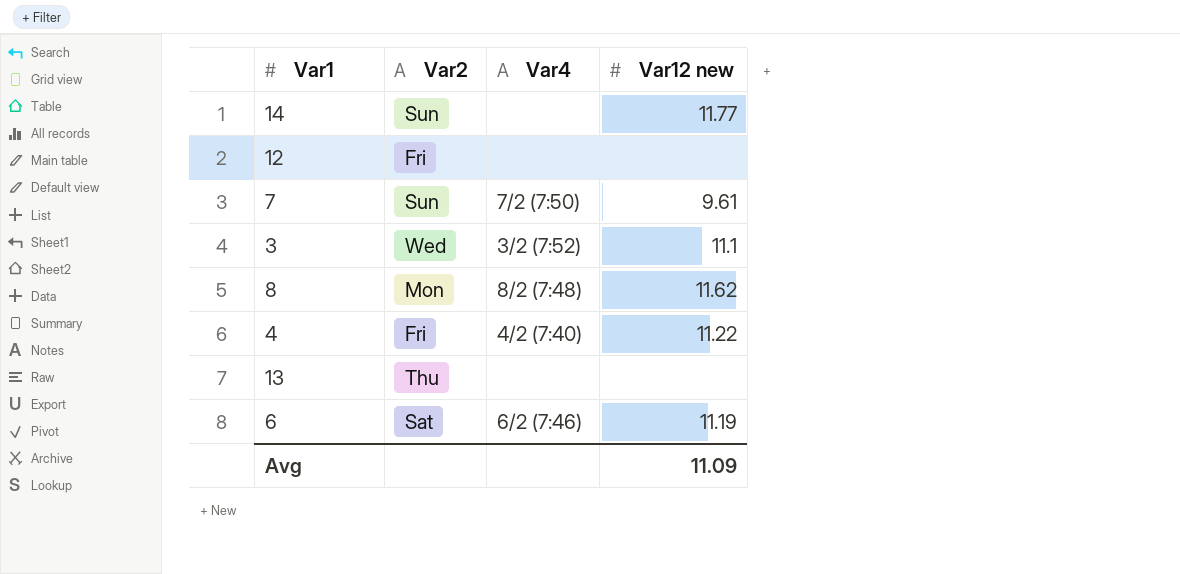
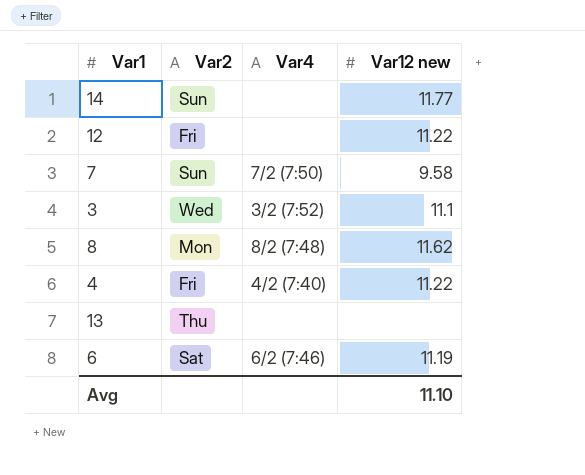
12 | Var12 new: none -> 11.22
7 | Var12 new: 9.61 -> 9.58
Avg | Var12 new: 11.09 -> 11.10

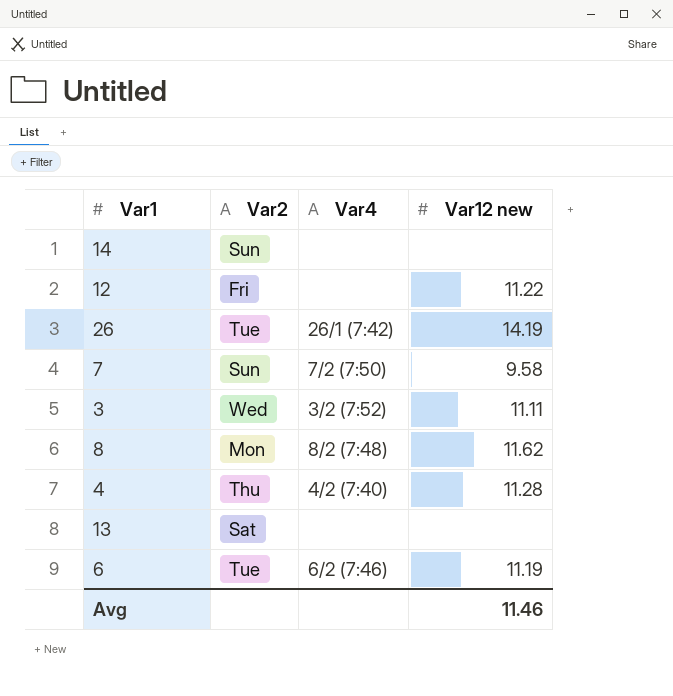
14 | Var12 new: 11.77 -> none
row 26: none -> Tue | 26/1 (7:42) | 14.19
3 | Var12 new: 11.1 -> 11.11
4 | Var2: Fri -> Thu
4 | Var12 new: 11.22 -> 11.28
13 | Var2: Thu -> Sat
6 | Var2: Sat -> Tue
Avg | Var12 new: 11.10 -> 11.46

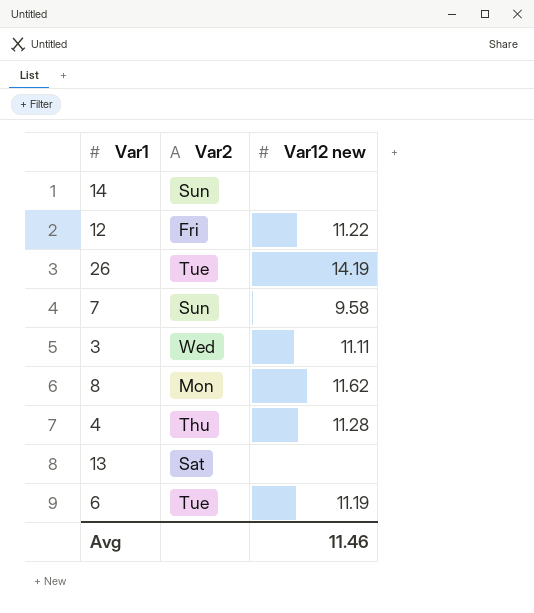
column Var4 | position: 3 -> none

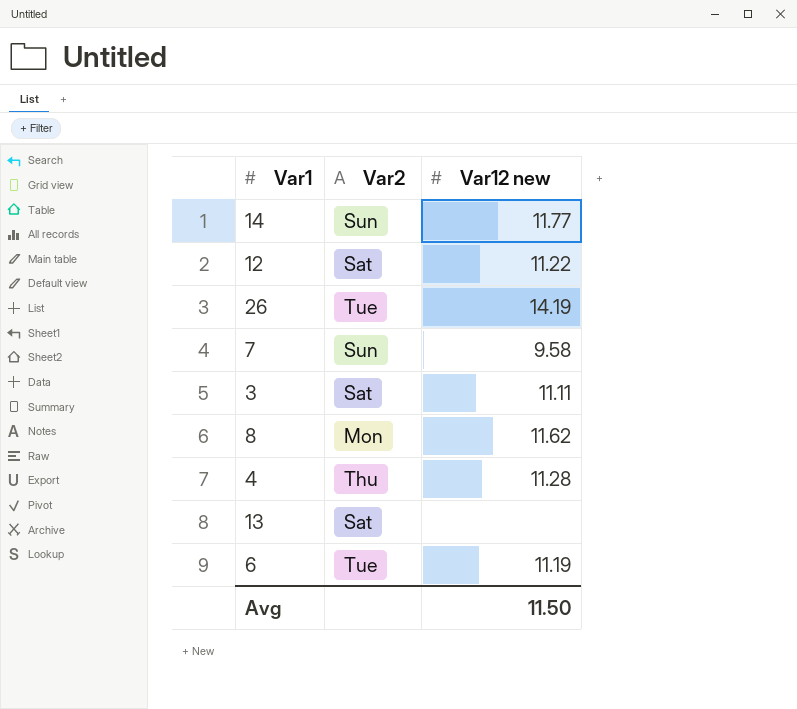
14 | Var12 new: none -> 11.77
12 | Var2: Fri -> Sat
3 | Var2: Wed -> Sat
Avg | Var12 new: 11.46 -> 11.50

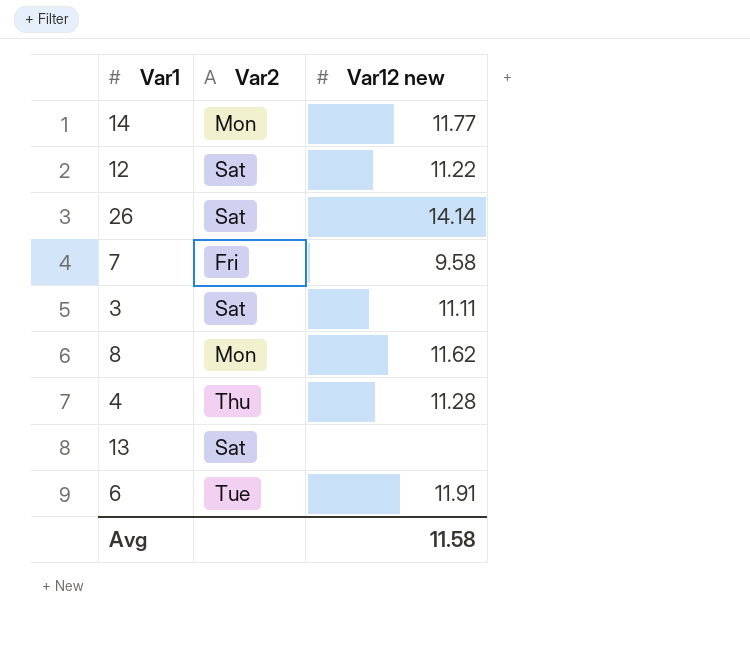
14 | Var2: Sun -> Mon
26 | Var2: Tue -> Sat
26 | Var12 new: 14.19 -> 14.14
7 | Var2: Sun -> Fri
6 | Var12 new: 11.19 -> 11.91
Avg | Var12 new: 11.50 -> 11.58

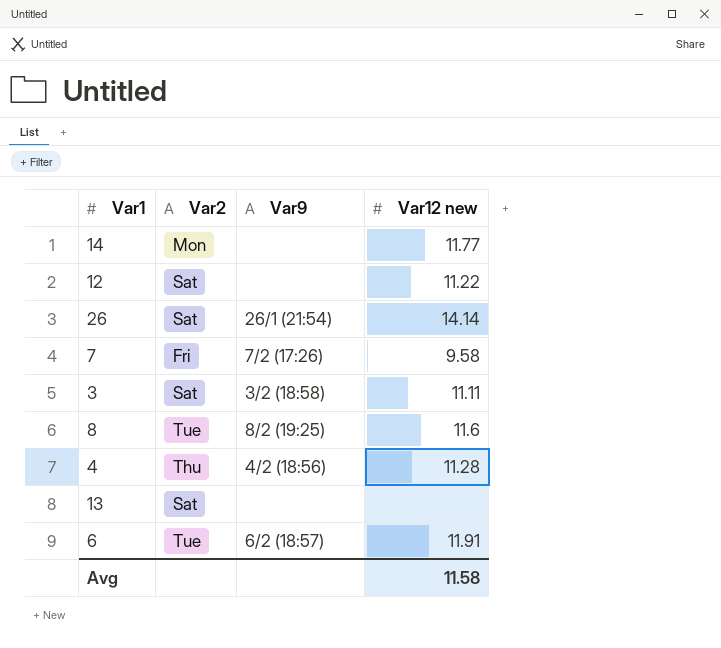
column Var9 | position: none -> 3
8 | Var2: Mon -> Tue
8 | Var12 new: 11.62 -> 11.6

